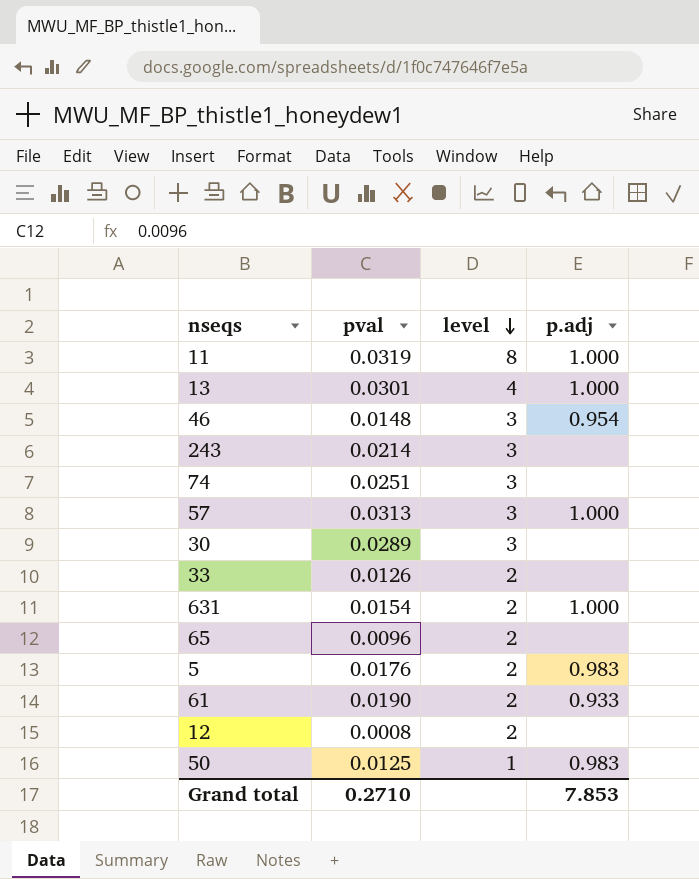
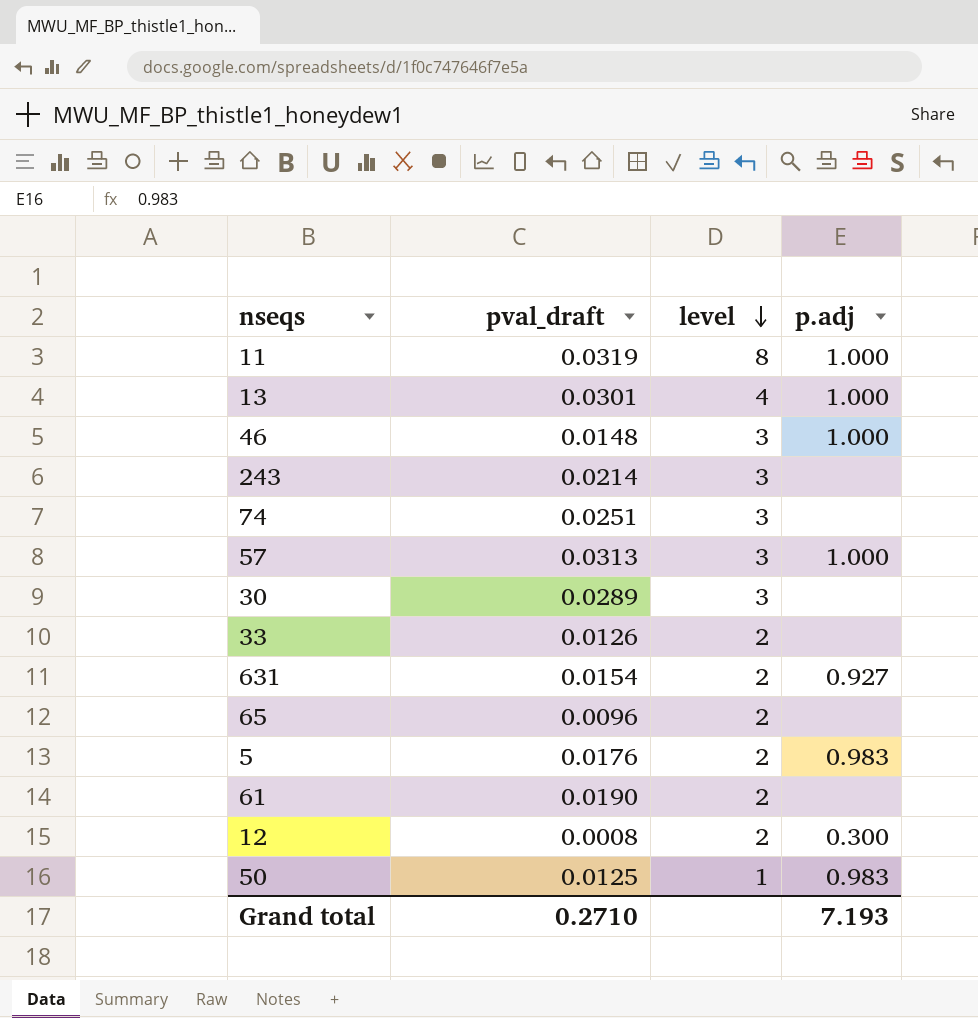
column name: pval -> pval_draft
46 | p.adj: 0.954 -> 1.000
631 | p.adj: 1.000 -> 0.927
61 | p.adj: 0.933 -> none
12 | p.adj: none -> 0.300
Grand total | p.adj: 7.853 -> 7.193

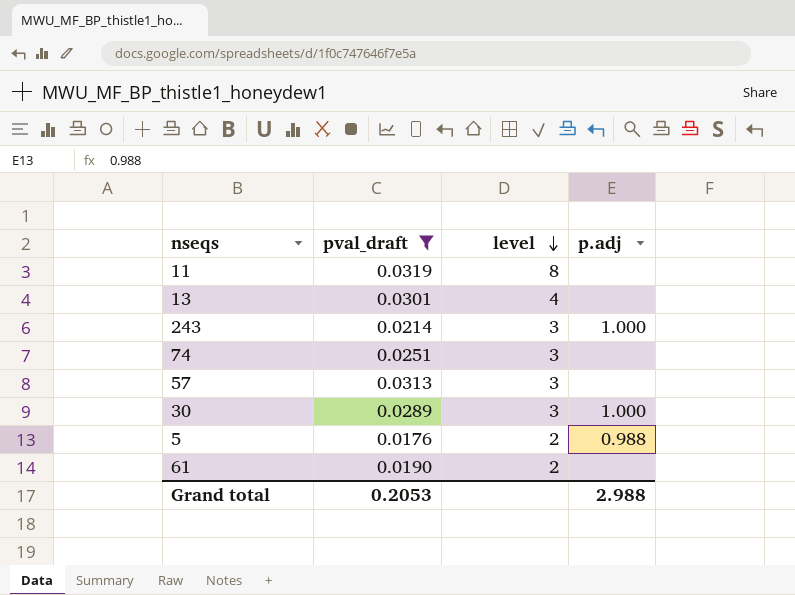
filter: none -> pval_draft >= 0.0176
11 | p.adj: 1.000 -> none
13 | p.adj: 1.000 -> none
243 | p.adj: none -> 1.000
57 | p.adj: 1.000 -> none
30 | p.adj: none -> 1.000
5 | p.adj: 0.983 -> 0.988
Grand total | pval_draft: 0.2710 -> 0.2053
Grand total | p.adj: 7.193 -> 2.988

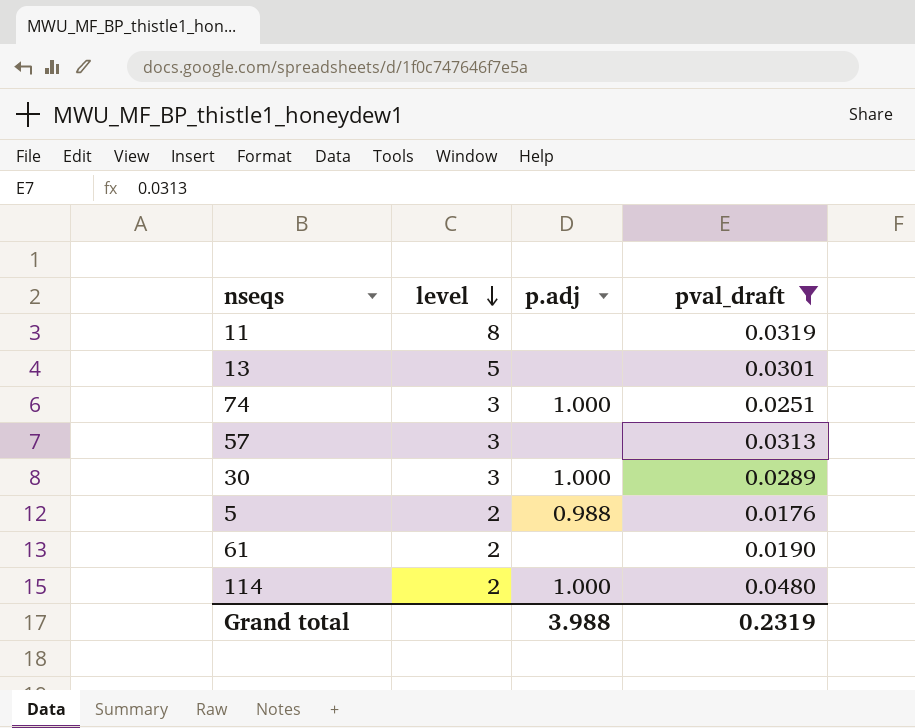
column pval_draft | position: 2 -> 4
row 243: 0.0214 | 3 | 1.000 -> none
13 | level: 4 -> 5
74 | p.adj: none -> 1.000
row 114: none -> 2 | 1.000 | 0.0480
Grand total | p.adj: 2.988 -> 3.988
Grand total | pval_draft: 0.2053 -> 0.2319

